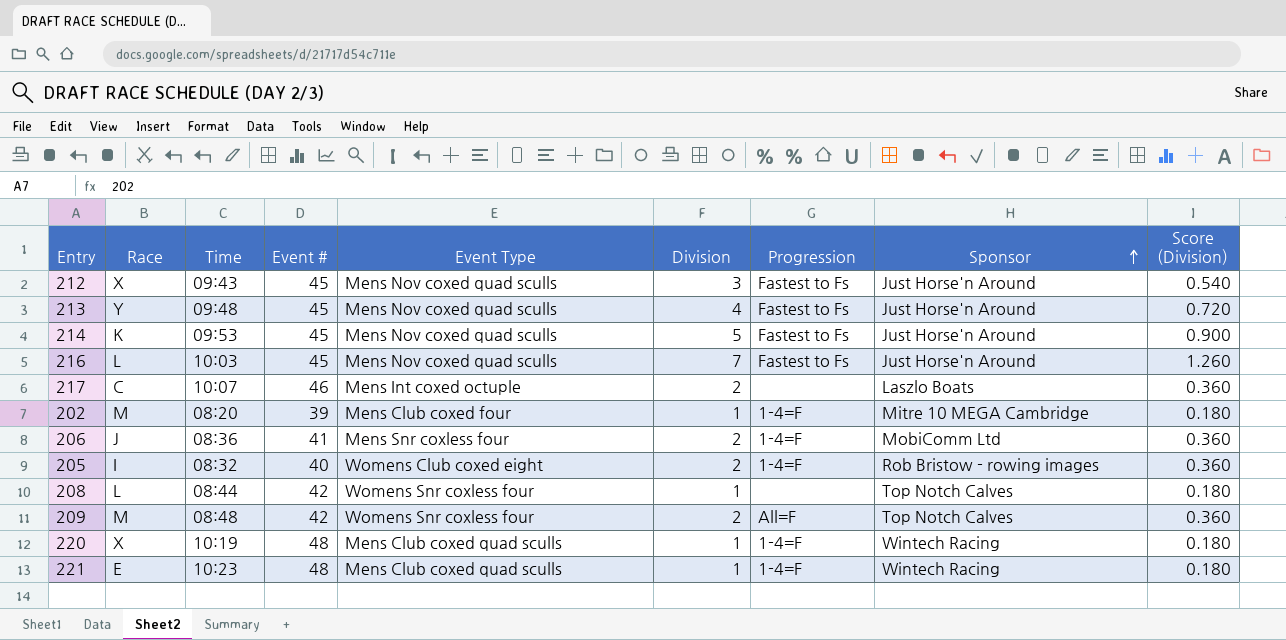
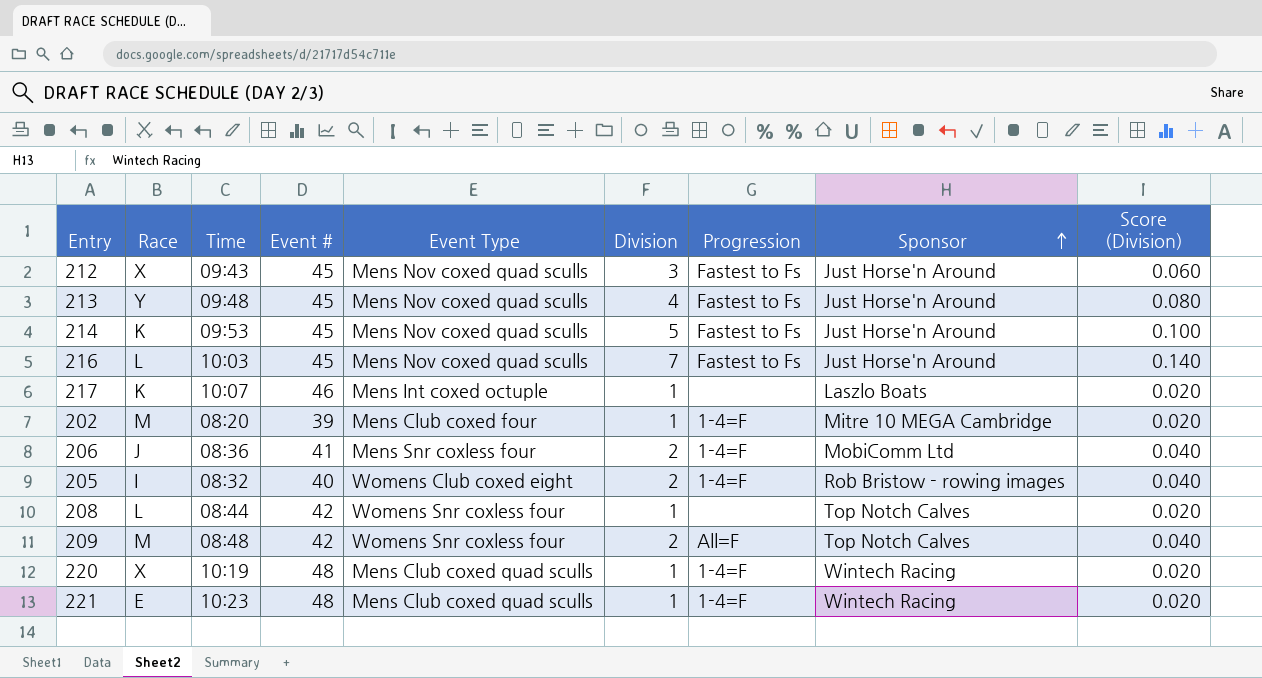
column Score (Division) | formula: [Division] * 0.18 -> [Division] * 0.02
217 | Race: C -> K
217 | Division: 2 -> 1

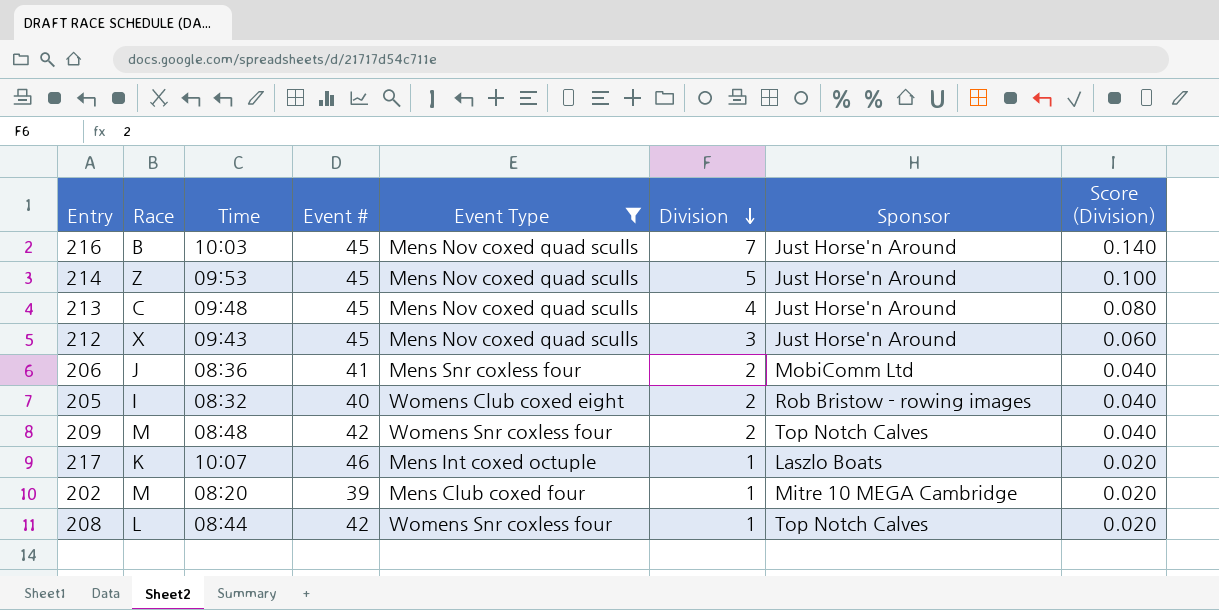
filter: none -> Event Type != Mens Club coxed quad sculls
row order: Sponsor ascending -> Division descending
column Progression | position: 7 -> none
216 | Race: L -> B
214 | Race: K -> Z
213 | Race: Y -> C

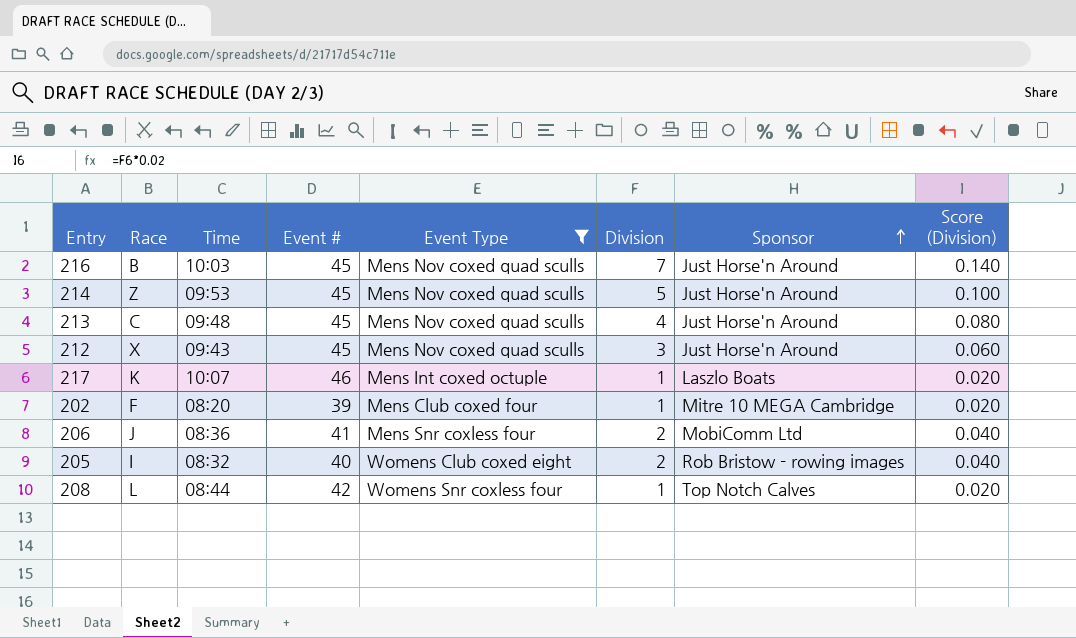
row order: Division descending -> Sponsor ascending
row 209: M | 08:48 | 42 | Womens Snr coxless four | 2 | Top Notch Calves | 0.040 -> none
202 | Race: M -> F

